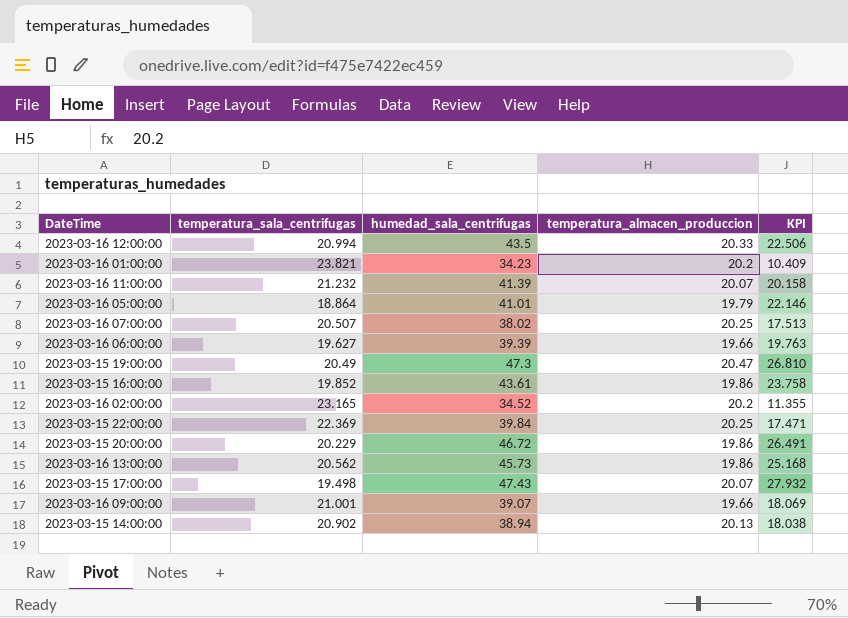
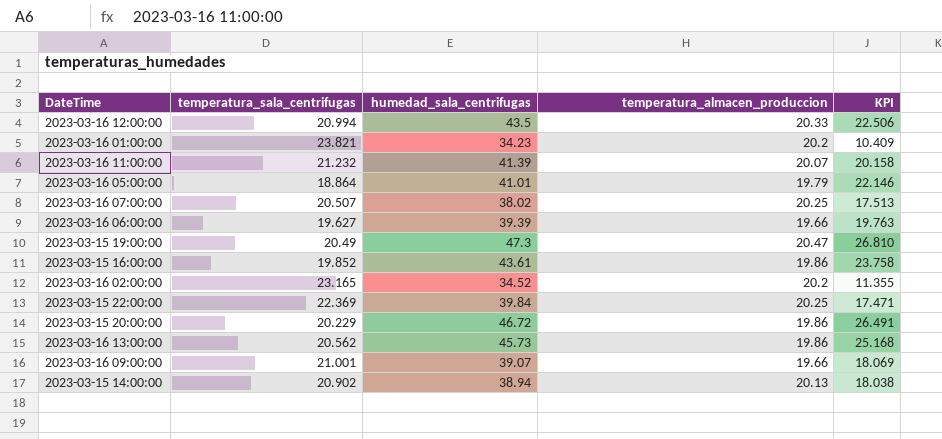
row 2023-03-15 17:00:00: 19.498 | 47.43 | 20.07 | 27.932 -> none

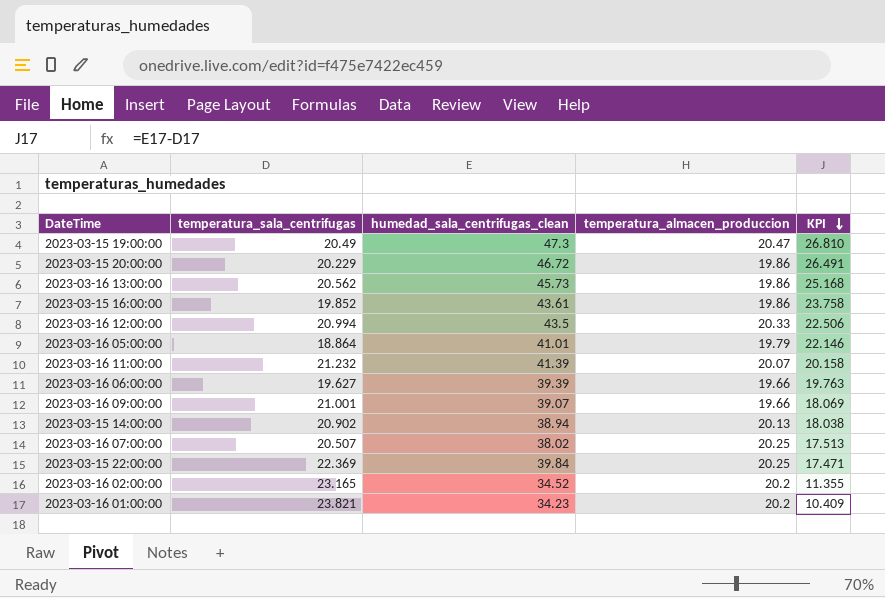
row order: none -> KPI descending
column name: humedad_sala_centrifugas -> humedad_sala_centrifugas_clean

